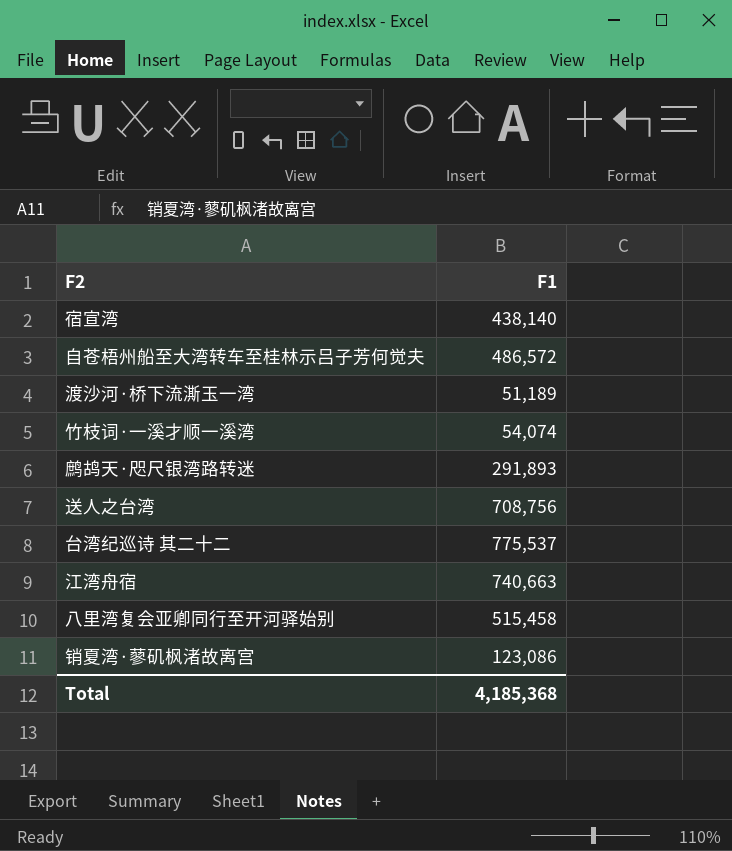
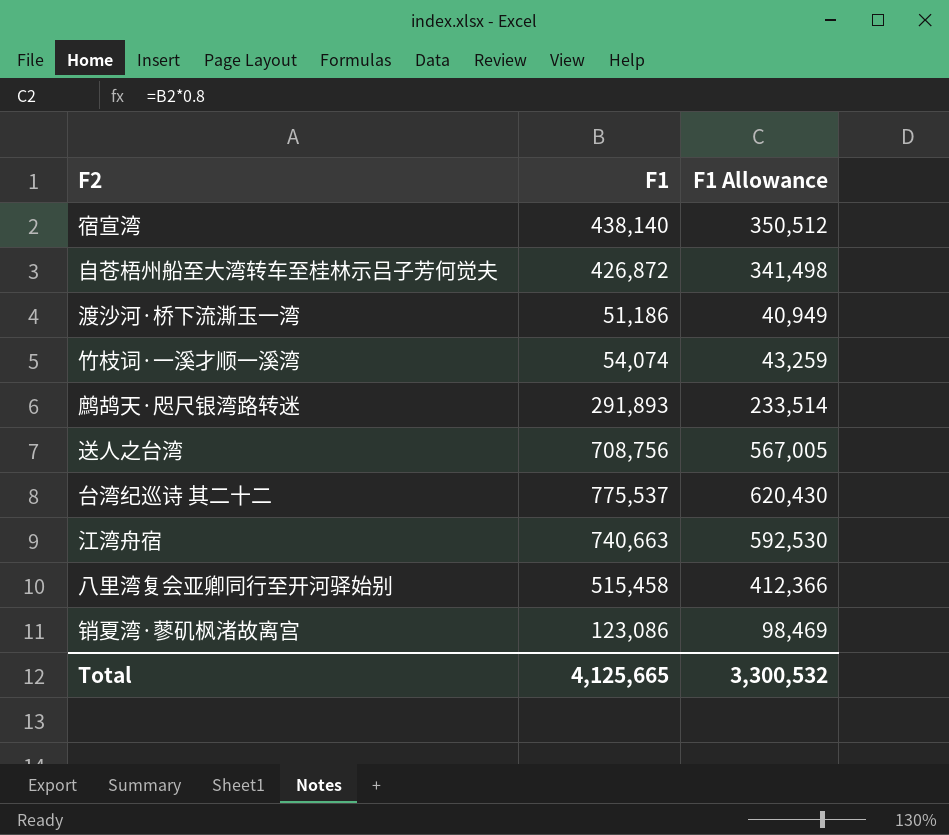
column F1 Allowance | formula: none -> [F1] * 0.8
自苍梧州船至大湾转车至桂林示吕子芳何觉夫 | F1: 486,572 -> 426,872
渡沙河·桥下流澌玉一湾 | F1: 51,189 -> 51,186
Total | F1: 4,185,368 -> 4,125,665

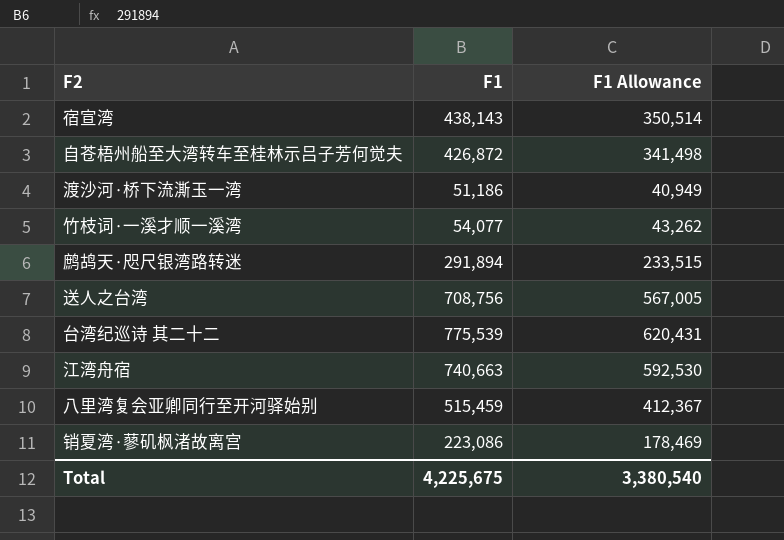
宿宣湾 | F1: 438,140 -> 438,143
宿宣湾 | F1 Allowance: 350,512 -> 350,514
竹枝词·一溪才顺一溪湾 | F1: 54,074 -> 54,077
竹枝词·一溪才顺一溪湾 | F1 Allowance: 43,259 -> 43,262
鹧鸪天·咫尺银湾路转迷 | F1: 291,893 -> 291,894
鹧鸪天·咫尺银湾路转迷 | F1 Allowance: 233,514 -> 233,515
台湾纪巡诗 其二十二 | F1: 775,537 -> 775,539
台湾纪巡诗 其二十二 | F1 Allowance: 620,430 -> 620,431
八里湾复会亚卿同行至开河驿始别 | F1: 515,458 -> 515,459
八里湾复会亚卿同行至开河驿始别 | F1 Allowance: 412,366 -> 412,367
销夏湾·蓼矶枫渚故离宫 | F1: 123,086 -> 223,086
销夏湾·蓼矶枫渚故离宫 | F1 Allowance: 98,469 -> 178,469
Total | F1: 4,125,665 -> 4,225,675
Total | F1 Allowance: 3,300,532 -> 3,380,540

